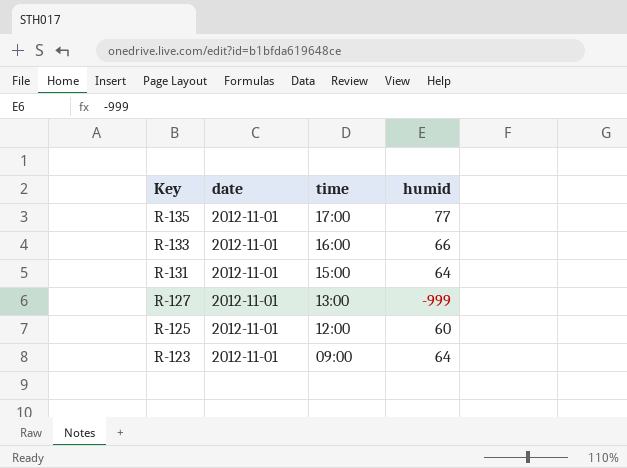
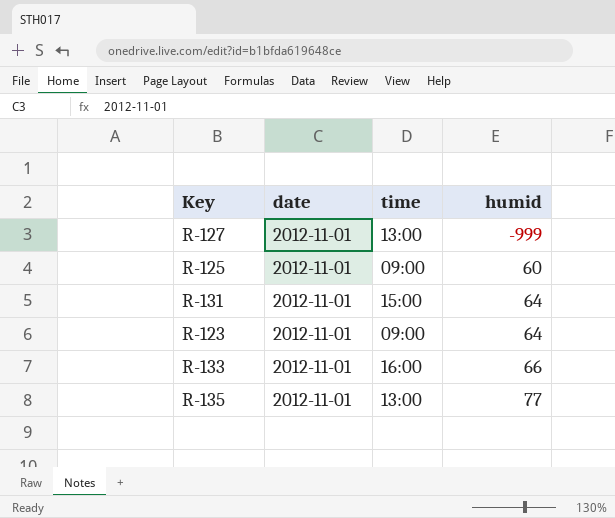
row order: Key descending -> humid ascending
R-125 | time: 12:00 -> 09:00
R-135 | time: 17:00 -> 13:00

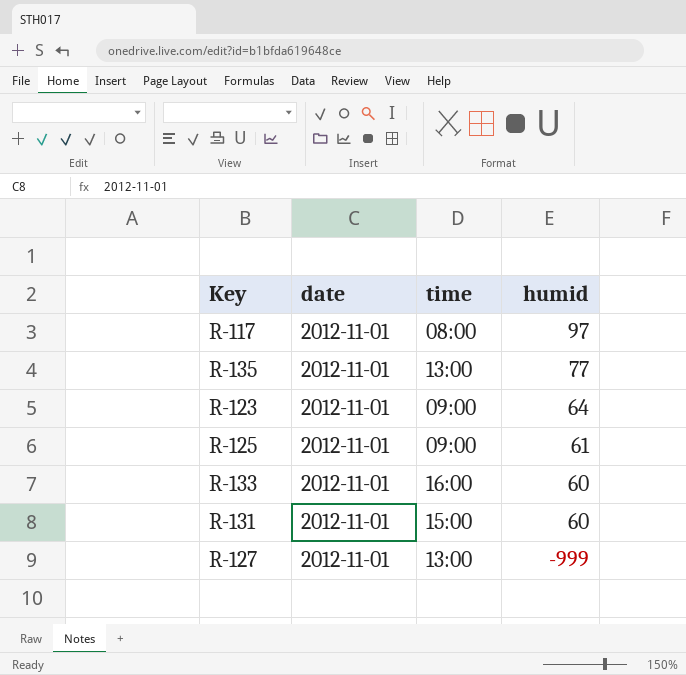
row order: humid ascending -> humid descending
row R-117: none -> 2012-11-01 | 08:00 | 97
R-125 | humid: 60 -> 61
R-133 | humid: 66 -> 60
R-131 | humid: 64 -> 60

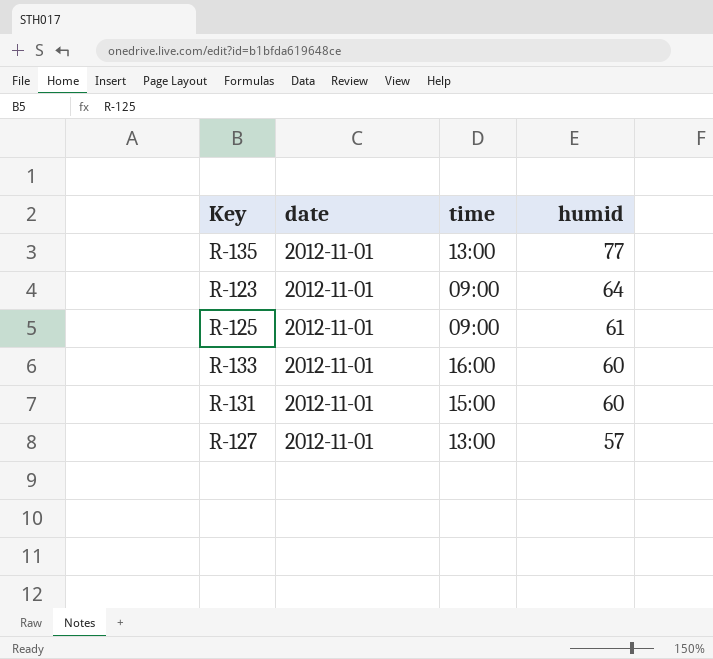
row R-117: 2012-11-01 | 08:00 | 97 -> none
R-127 | humid: -999 -> 57

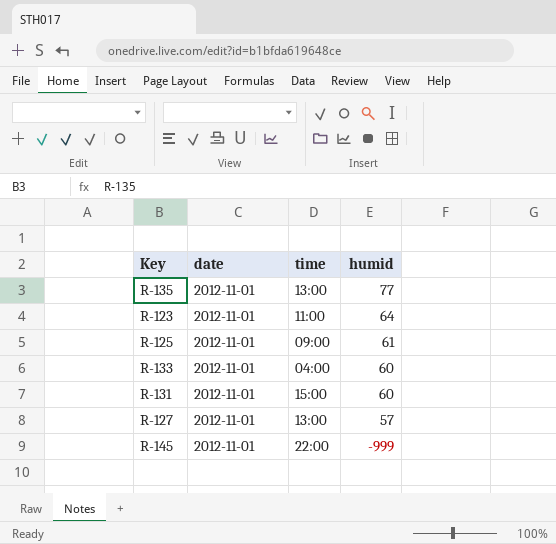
R-123 | time: 09:00 -> 11:00
R-133 | time: 16:00 -> 04:00
row R-145: none -> 2012-11-01 | 22:00 | -999

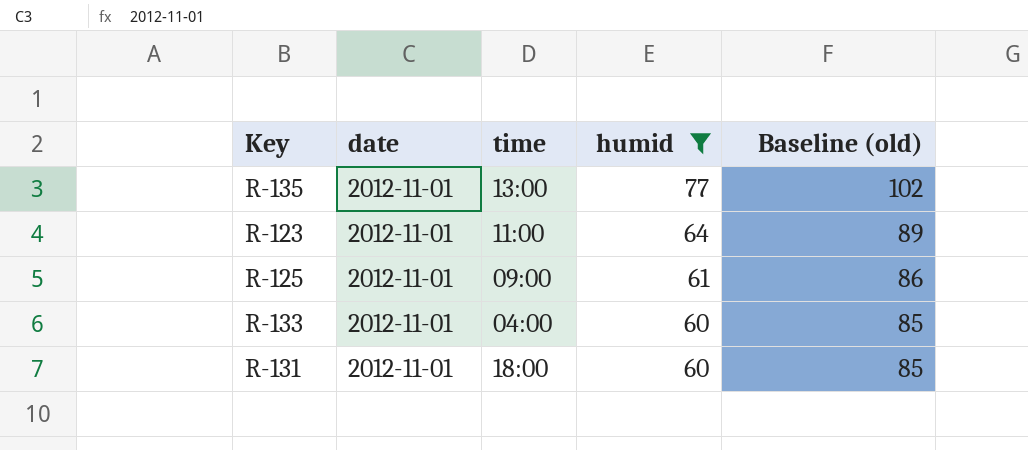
filter: none -> humid >= 60
column Baseline (old) | formula: none -> [humid] + 25
R-131 | time: 15:00 -> 18:00

